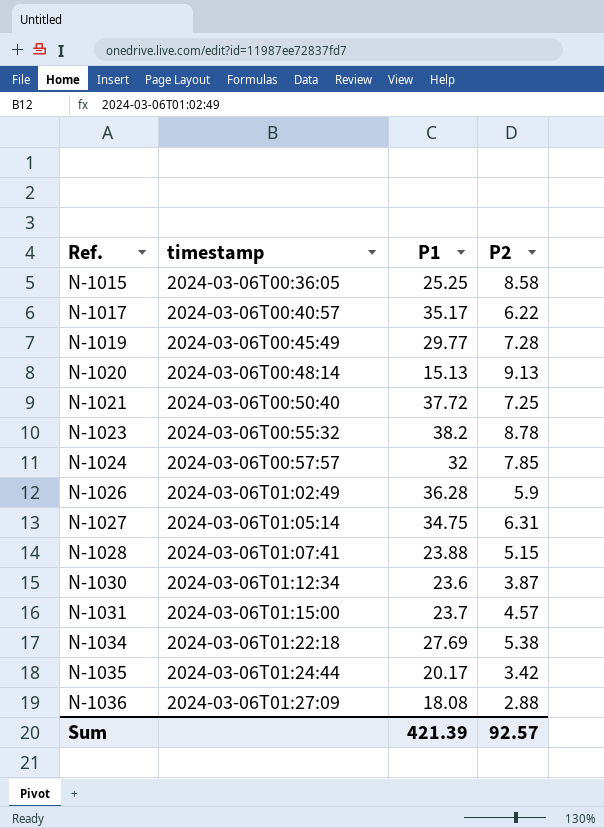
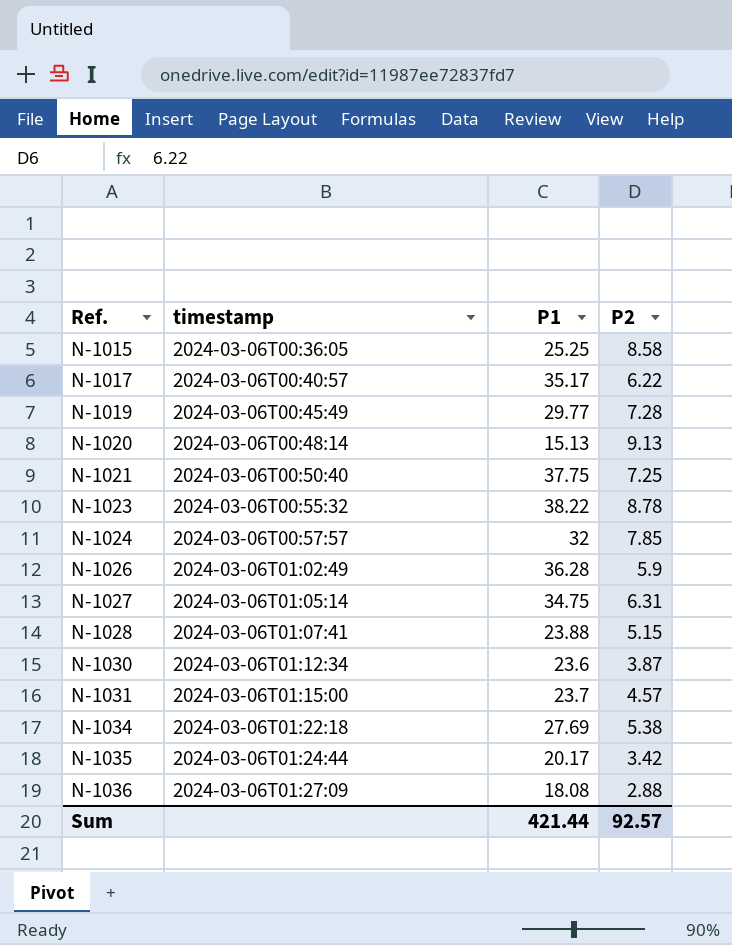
N-1021 | P1: 37.72 -> 37.75
N-1023 | P1: 38.2 -> 38.22
Sum | P1: 421.39 -> 421.44

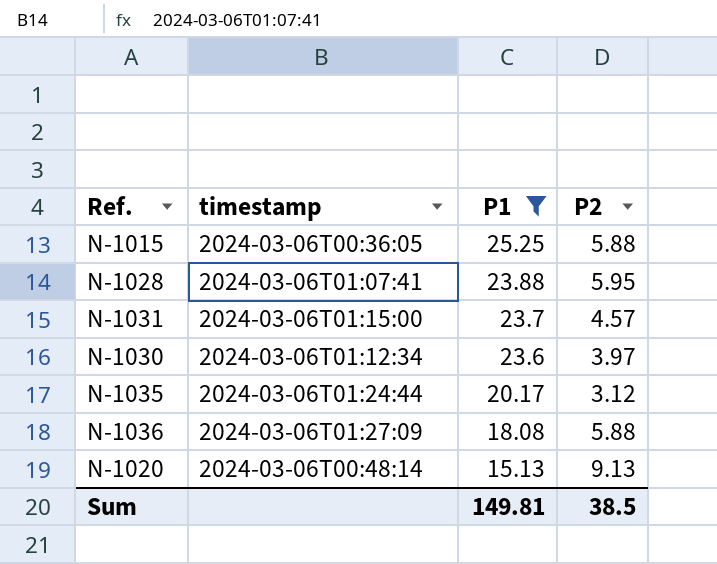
filter: none -> P1 <= 25.25
row order: Ref. ascending -> P1 descending
N-1015 | P2: 8.58 -> 5.88
N-1028 | P2: 5.15 -> 5.95
N-1030 | P2: 3.87 -> 3.97
N-1035 | P2: 3.42 -> 3.12
N-1036 | P2: 2.88 -> 5.88
Sum | P1: 421.44 -> 149.81
Sum | P2: 92.57 -> 38.5

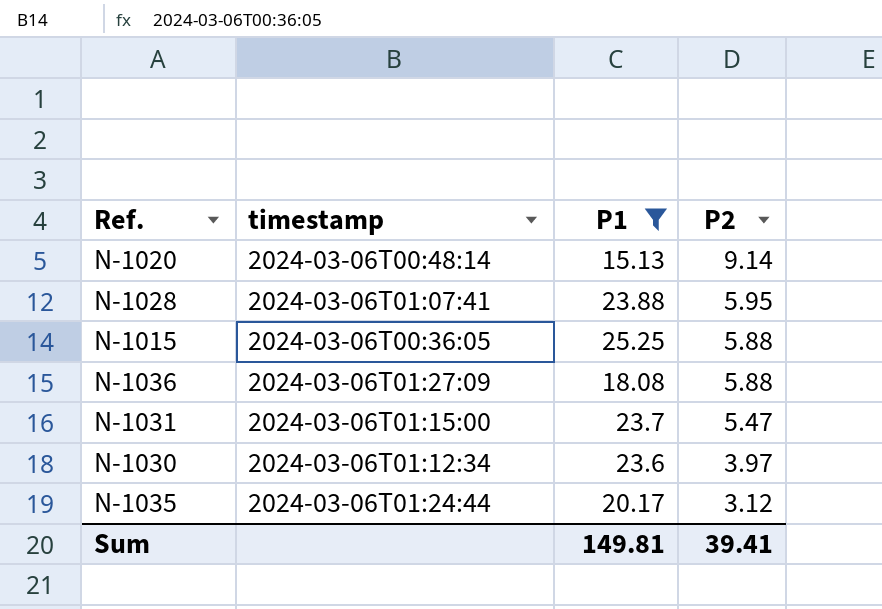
row order: P1 descending -> P2 descending
N-1020 | P2: 9.13 -> 9.14
N-1031 | P2: 4.57 -> 5.47
Sum | P2: 38.5 -> 39.41

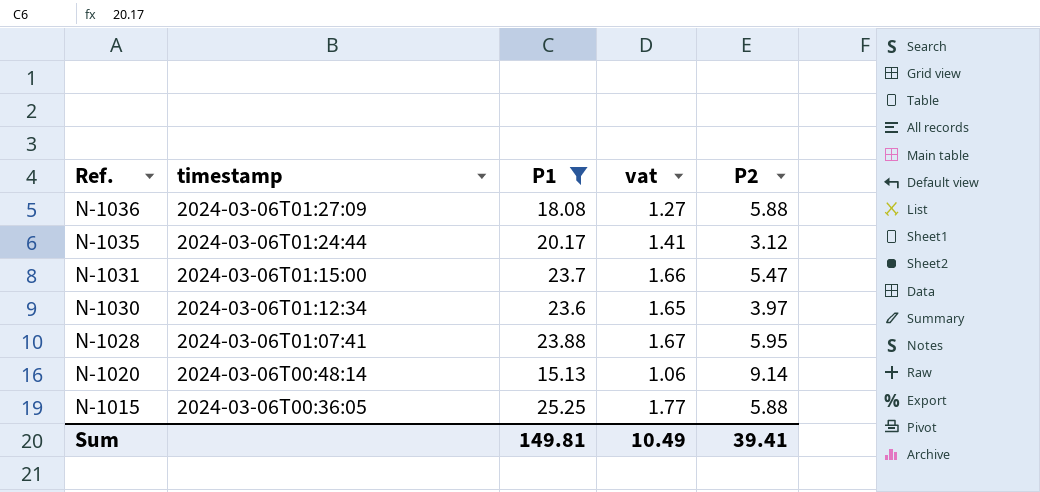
row order: P2 descending -> Ref. descending
column vat | formula: none -> [P1] * 0.07

